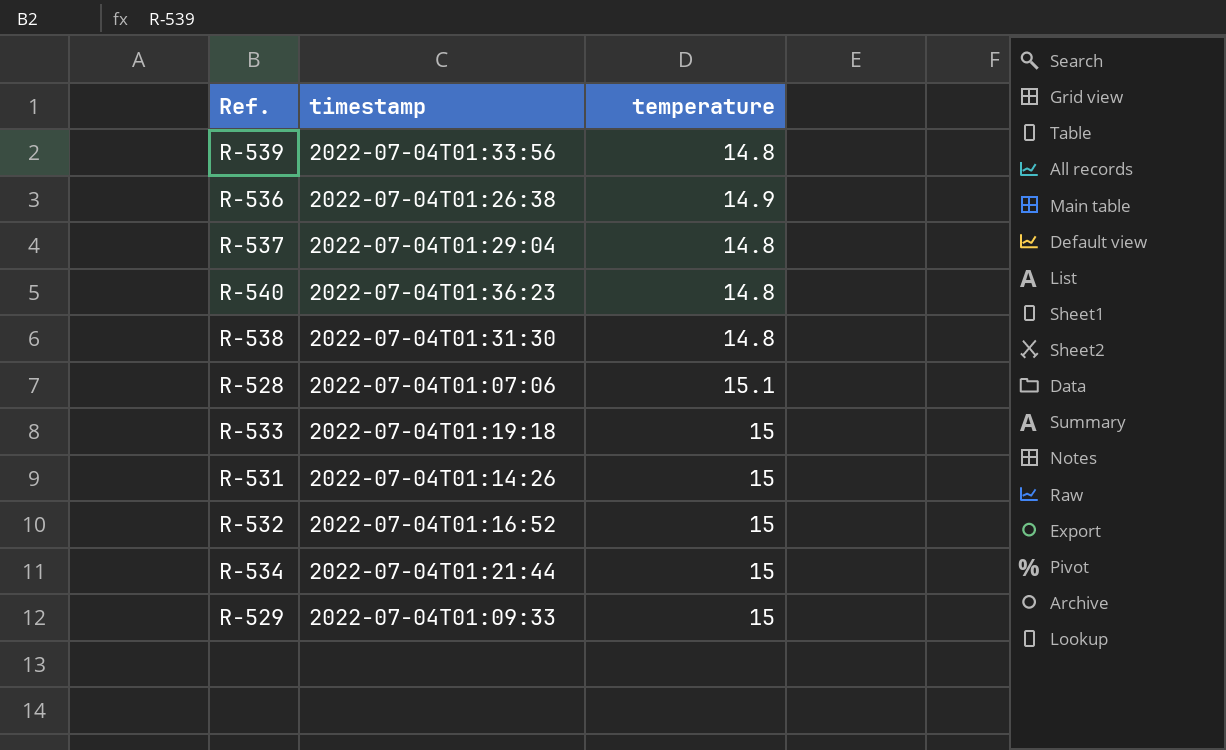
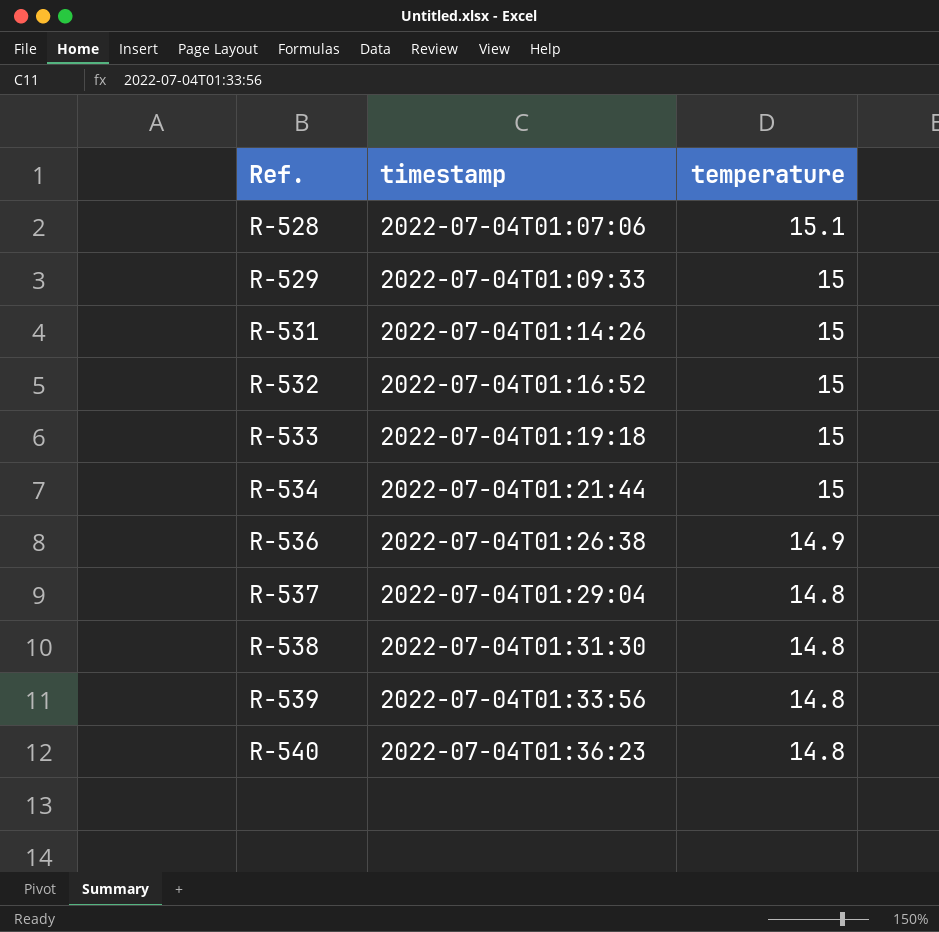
row order: none -> Ref. ascending

